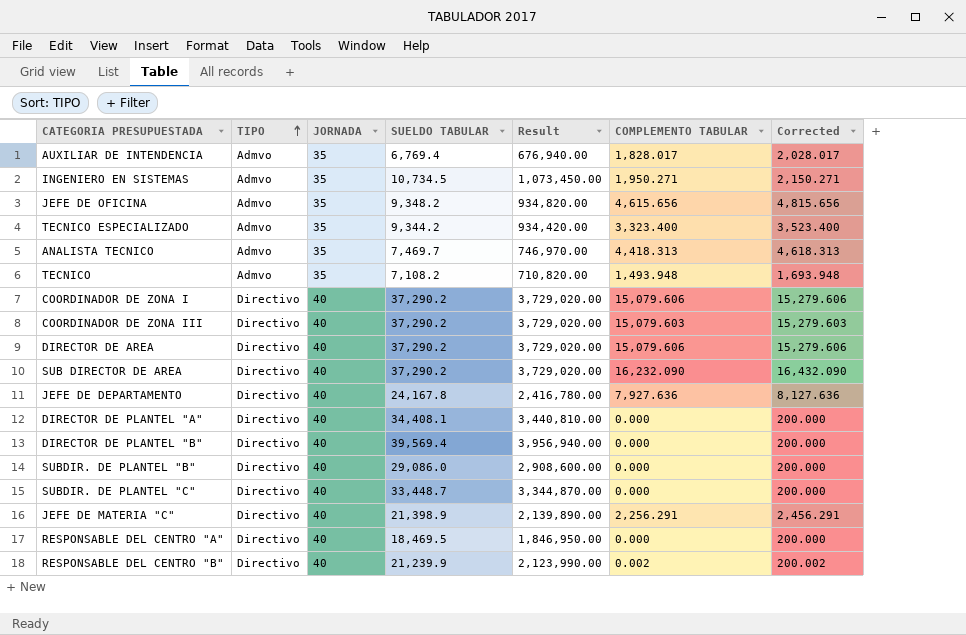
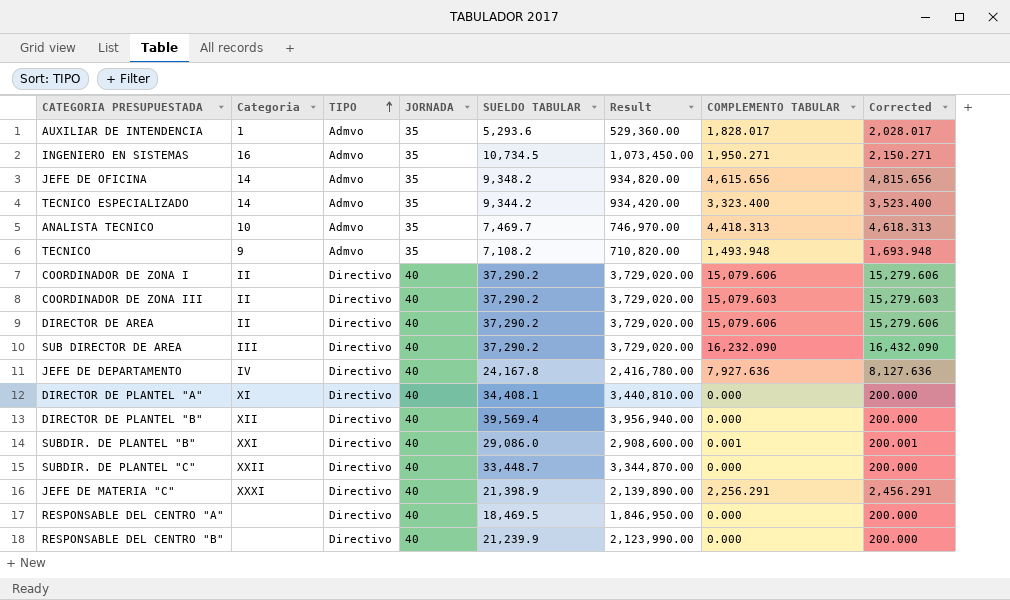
column Categoria | position: none -> 2
AUXILIAR DE INTENDENCIA | SUELDO TABULAR: 6,769.4 -> 5,293.6
AUXILIAR DE INTENDENCIA | Result: 676,940.00 -> 529,360.00
SUBDIR. DE PLANTEL "B" | COMPLEMENTO TABULAR: 0.000 -> 0.001
SUBDIR. DE PLANTEL "B" | Corrected: 200.000 -> 200.001
RESPONSABLE DEL CENTRO "B" | COMPLEMENTO TABULAR: 0.002 -> 0.000
RESPONSABLE DEL CENTRO "B" | Corrected: 200.002 -> 200.000

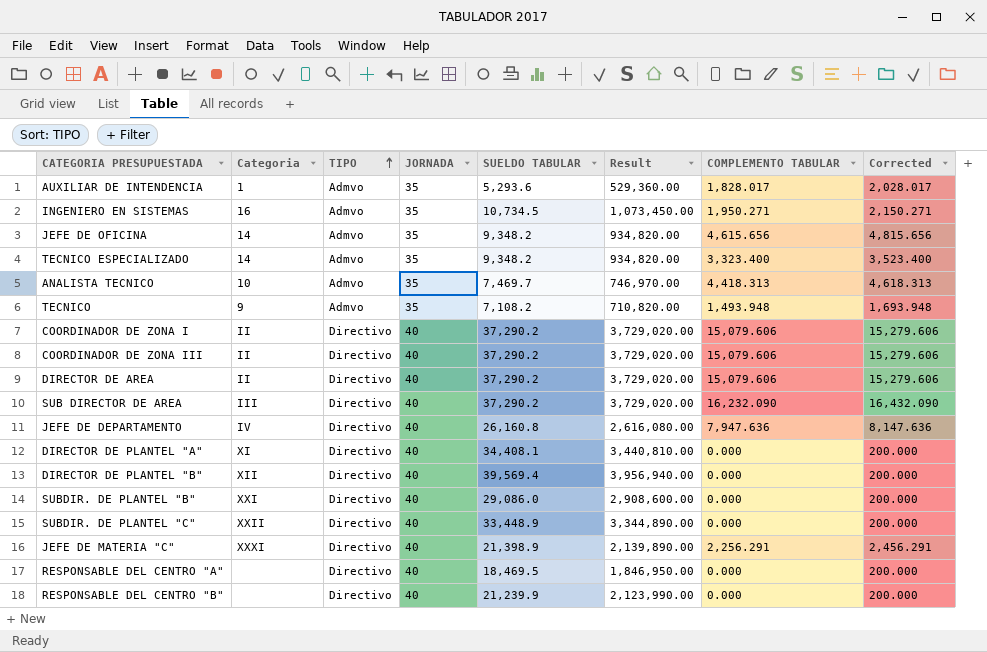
TECNICO ESPECIALIZADO | SUELDO TABULAR: 9,344.2 -> 9,348.2
TECNICO ESPECIALIZADO | Result: 934,420.00 -> 934,820.00
COORDINADOR DE ZONA III | COMPLEMENTO TABULAR: 15,079.603 -> 15,079.606
COORDINADOR DE ZONA III | Corrected: 15,279.603 -> 15,279.606
JEFE DE DEPARTAMENTO | SUELDO TABULAR: 24,167.8 -> 26,160.8
JEFE DE DEPARTAMENTO | Result: 2,416,780.00 -> 2,616,080.00
JEFE DE DEPARTAMENTO | COMPLEMENTO TABULAR: 7,927.636 -> 7,947.636
JEFE DE DEPARTAMENTO | Corrected: 8,127.636 -> 8,147.636
SUBDIR. DE PLANTEL "B" | COMPLEMENTO TABULAR: 0.001 -> 0.000
SUBDIR. DE PLANTEL "B" | Corrected: 200.001 -> 200.000
SUBDIR. DE PLANTEL "C" | SUELDO TABULAR: 33,448.7 -> 33,448.9
SUBDIR. DE PLANTEL "C" | Result: 3,344,870.00 -> 3,344,890.00

